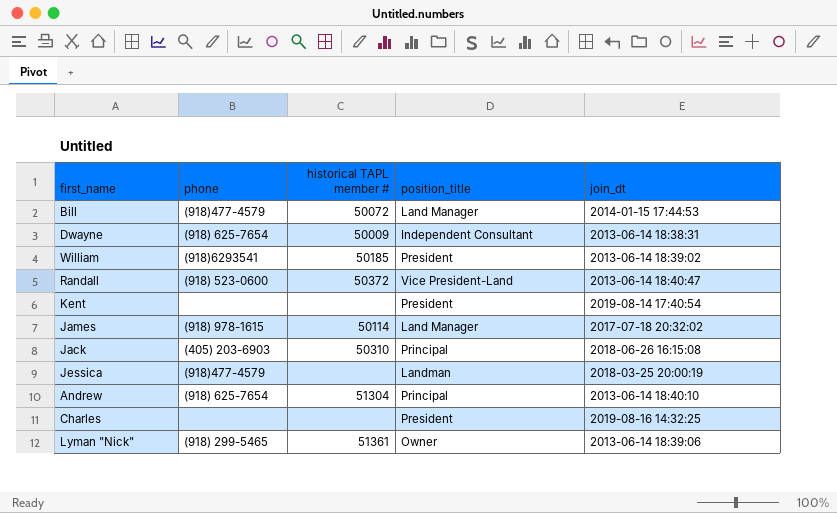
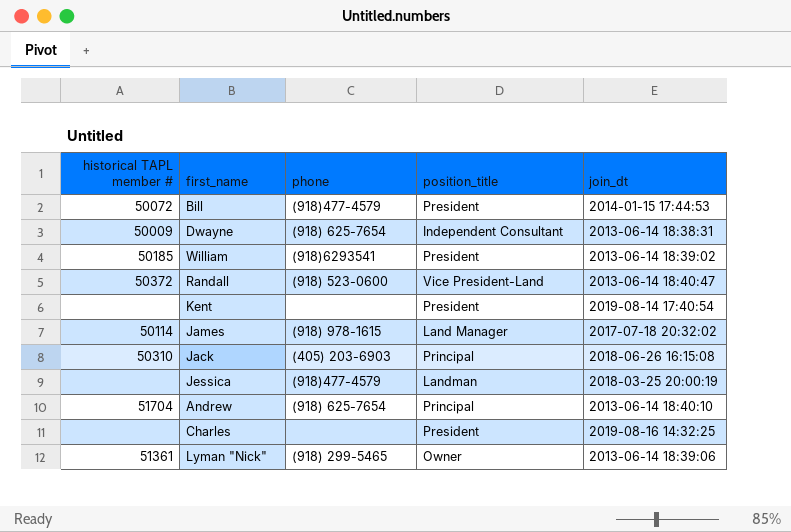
column historical TAPL member # | position: 3 -> 1
Bill | position_title: Land Manager -> President
Andrew | historical TAPL member #: 51304 -> 51704

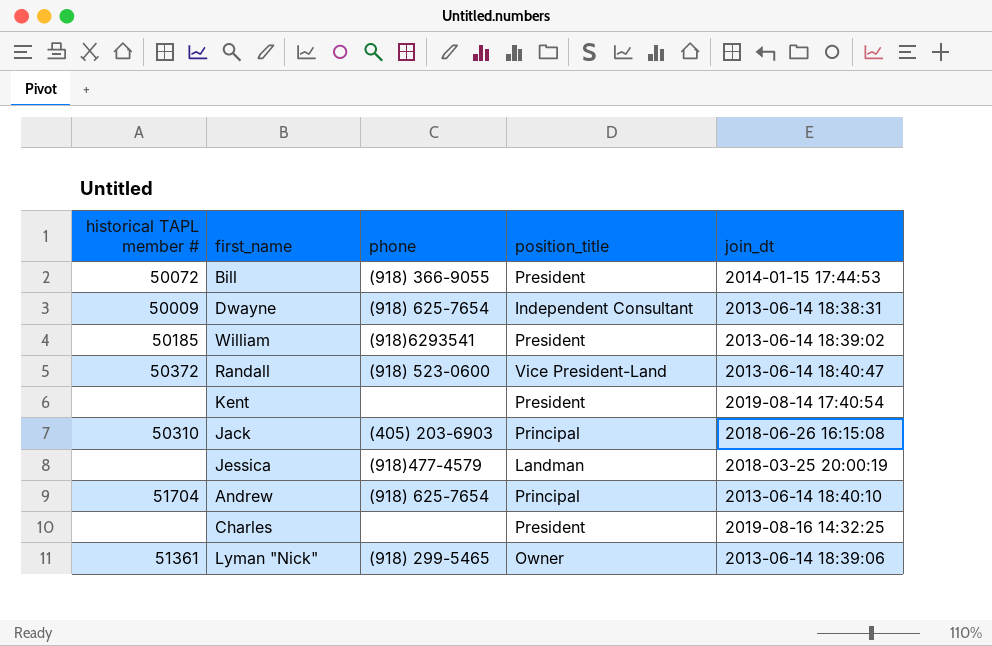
row James: 50114 | (918) 978-1615 | Land Manager | 2017-07-18 20:32:02 -> none
Bill | phone: (918)477-4579 -> (918) 366-9055

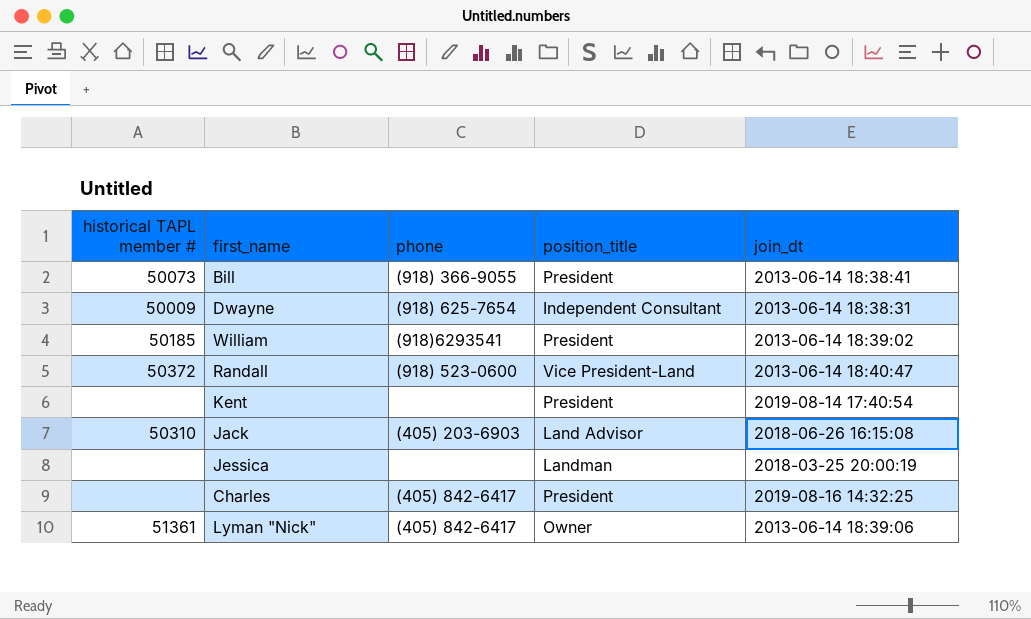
row Andrew: 51704 | (918) 625-7654 | Principal | 2013-06-14 18:40:10 -> none
Bill | historical TAPL member #: 50072 -> 50073
Bill | join_dt: 2014-01-15 17:44:53 -> 2013-06-14 18:38:41
Jack | position_title: Principal -> Land Advisor
Jessica | phone: (918)477-4579 -> none
Charles | phone: none -> (405) 842-6417
Lyman "Nick" | phone: (918) 299-5465 -> (405) 842-6417

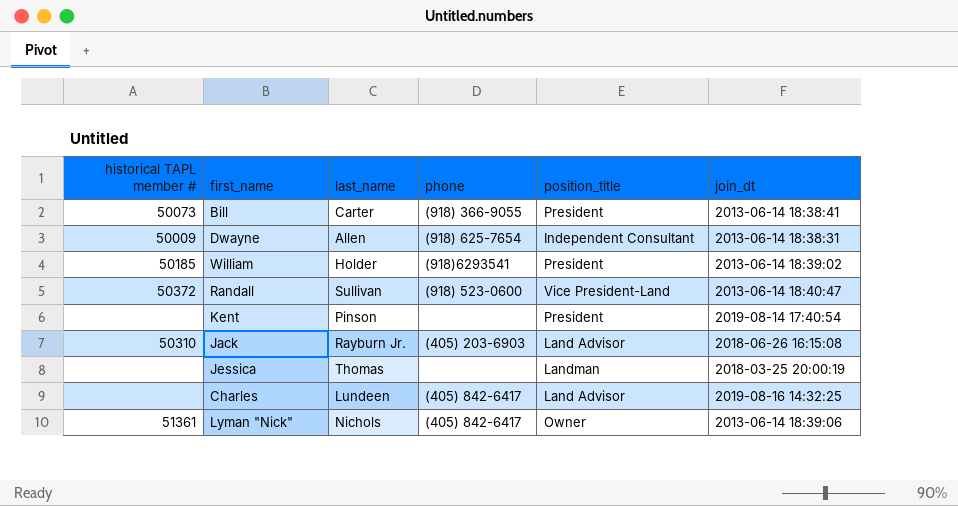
column last_name | position: none -> 3
Charles | position_title: President -> Land Advisor

